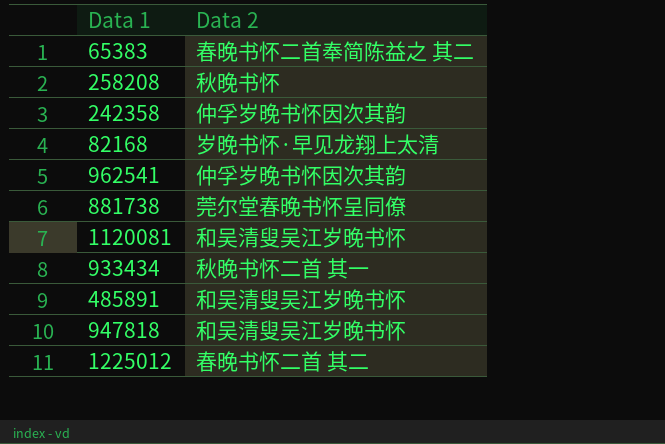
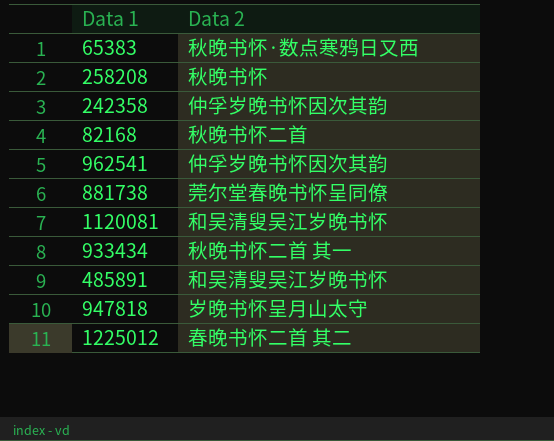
65383 | Data 2: 春晚书怀二首奉简陈益之 其二 -> 秋晚书怀·数点寒鸦日又西
82168 | Data 2: 岁晚书怀·早见龙翔上太清 -> 秋晚书怀二首
947818 | Data 2: 和吴清叟吴江岁晚书怀 -> 岁晚书怀呈月山太守

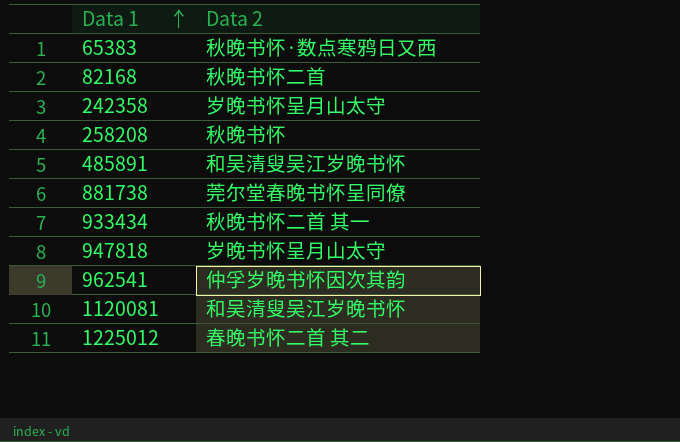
row order: none -> Data 1 ascending
242358 | Data 2: 仲孚岁晚书怀因次其韵 -> 岁晚书怀呈月山太守

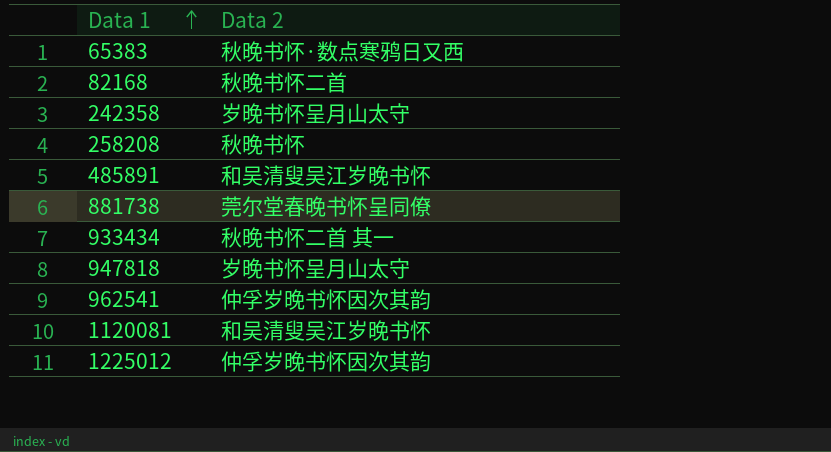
1225012 | Data 2: 春晚书怀二首 其二 -> 仲孚岁晚书怀因次其韵

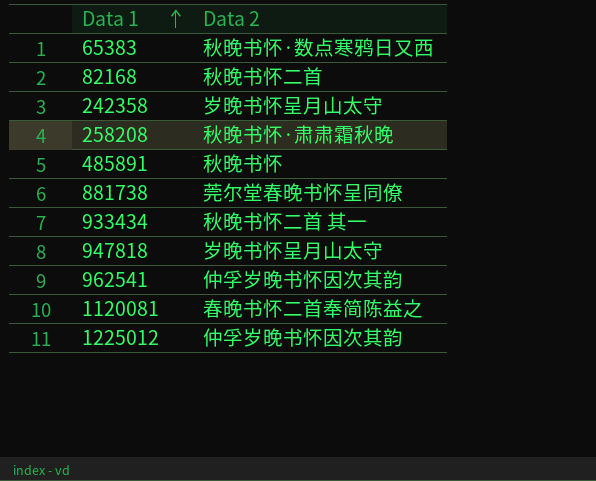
258208 | Data 2: 秋晚书怀 -> 秋晚书怀·肃肃霜秋晚
485891 | Data 2: 和吴清叟吴江岁晚书怀 -> 秋晚书怀
1120081 | Data 2: 和吴清叟吴江岁晚书怀 -> 春晚书怀二首奉简陈益之

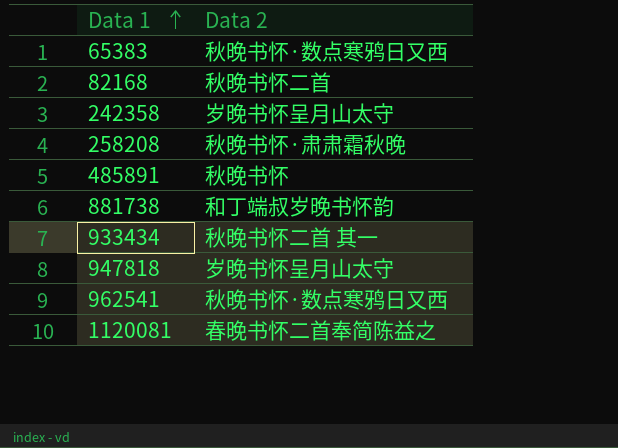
row 1225012: 仲孚岁晚书怀因次其韵 -> none
881738 | Data 2: 莞尔堂春晚书怀呈同僚 -> 和丁端叔岁晚书怀韵
962541 | Data 2: 仲孚岁晚书怀因次其韵 -> 秋晚书怀·数点寒鸦日又西

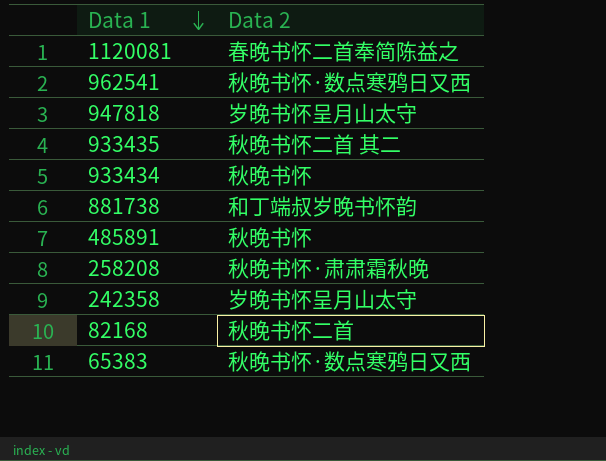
row order: Data 1 ascending -> Data 1 descending
row 933435: none -> 秋晚书怀二首 其二
933434 | Data 2: 秋晚书怀二首 其一 -> 秋晚书怀

